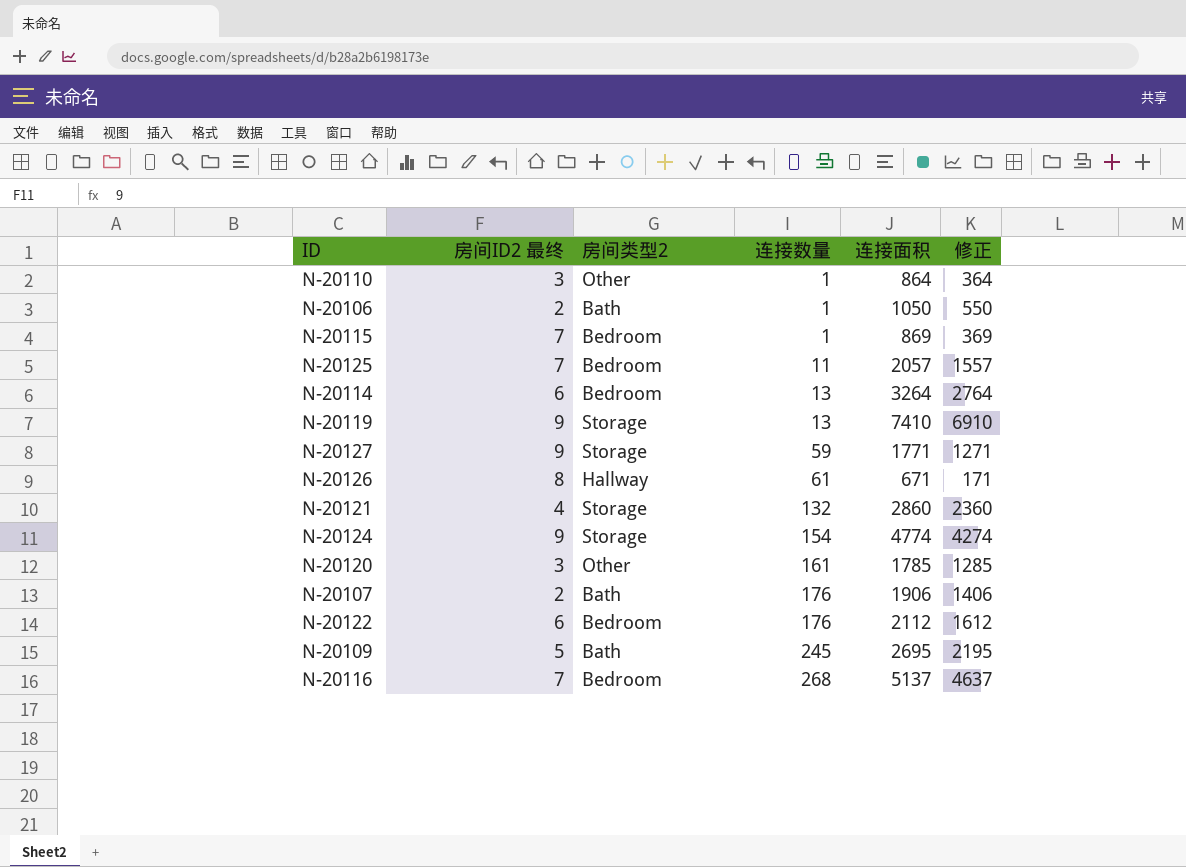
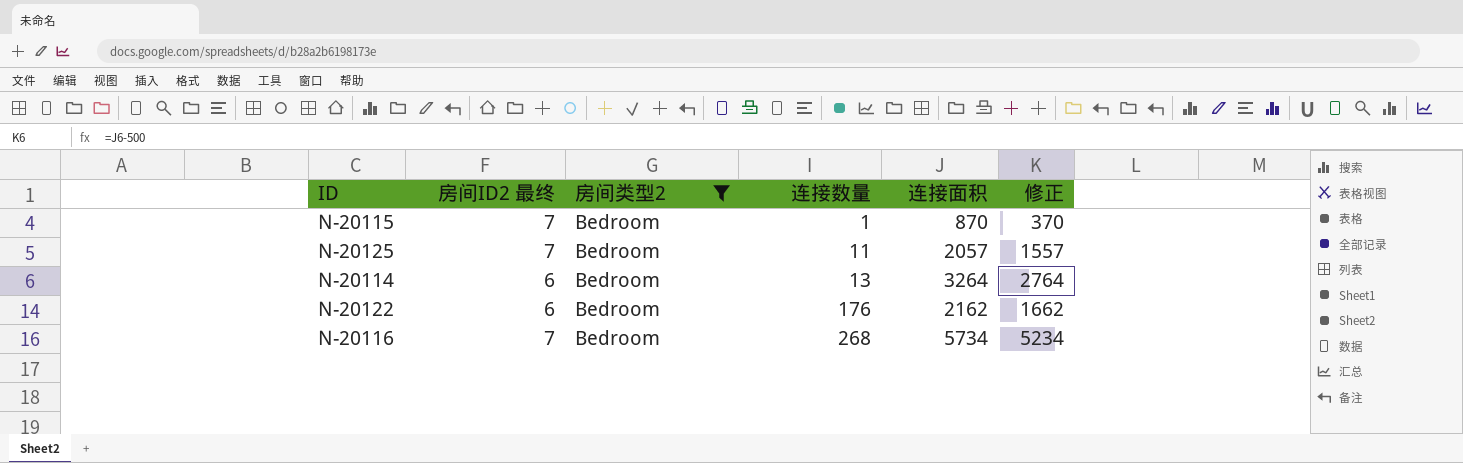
filter: none -> 房间类型2 = Bedroom
N-20115 | 连接面积: 869 -> 870
N-20115 | 修正: 369 -> 370
N-20122 | 连接面积: 2112 -> 2162
N-20122 | 修正: 1612 -> 1662
N-20116 | 连接面积: 5137 -> 5734
N-20116 | 修正: 4637 -> 5234

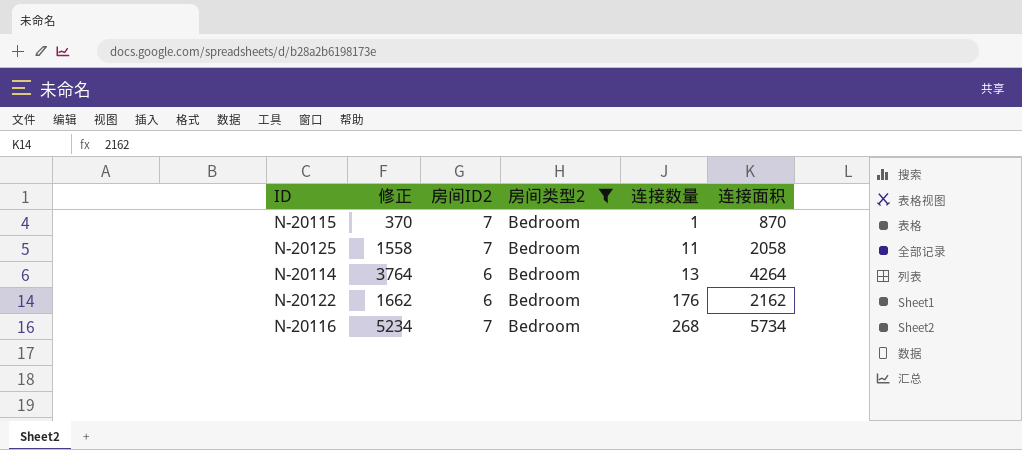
column 修正 | position: 6 -> 2
column name: 房间ID2 最终 -> 房间ID2
N-20125 | 修正: 1557 -> 1558
N-20125 | 连接面积: 2057 -> 2058
N-20114 | 修正: 2764 -> 3764
N-20114 | 连接面积: 3264 -> 4264

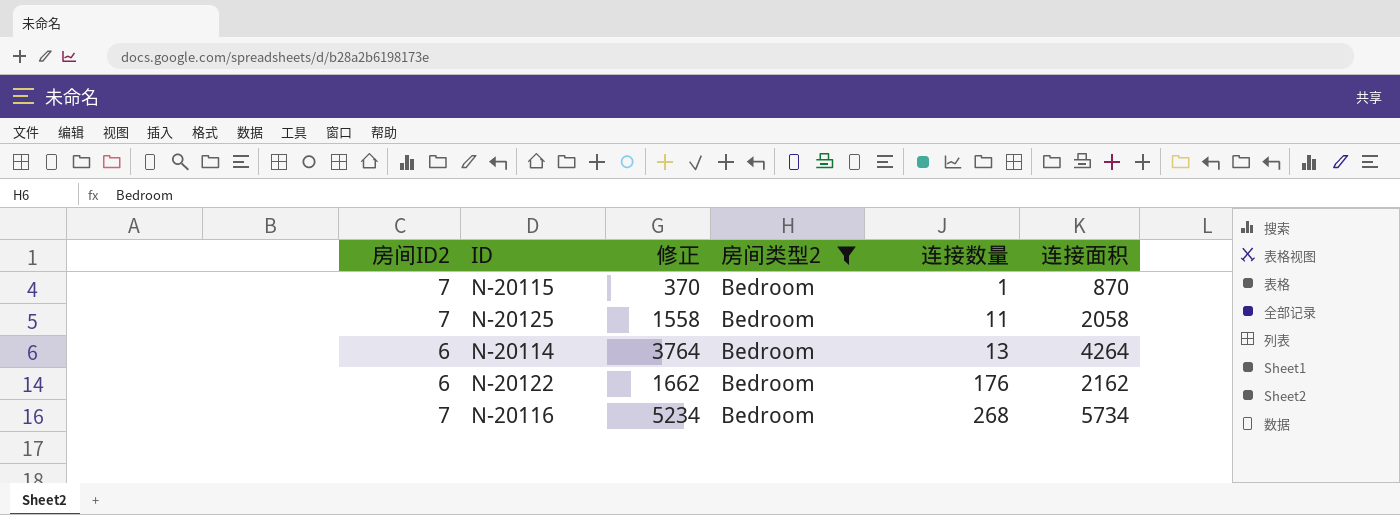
column 房间ID2 | position: 3 -> 1

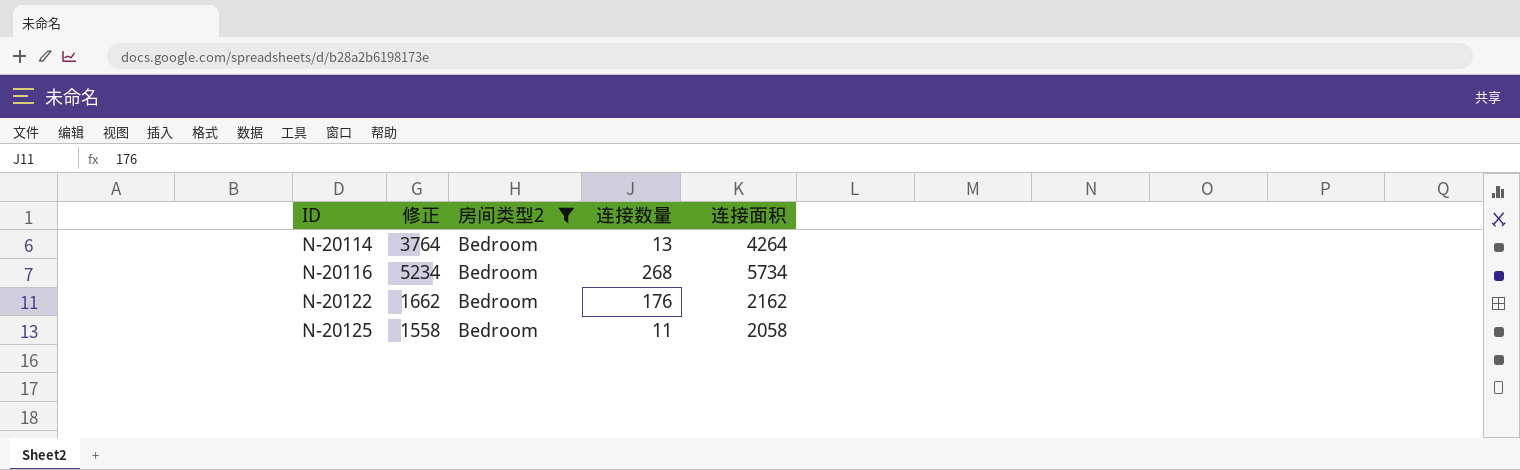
row order: 连接数量 ascending -> ID ascending
column 房间ID2 | position: 1 -> none
row N-20115: 7 | 370 | Bedroom | 1 | 870 -> none

